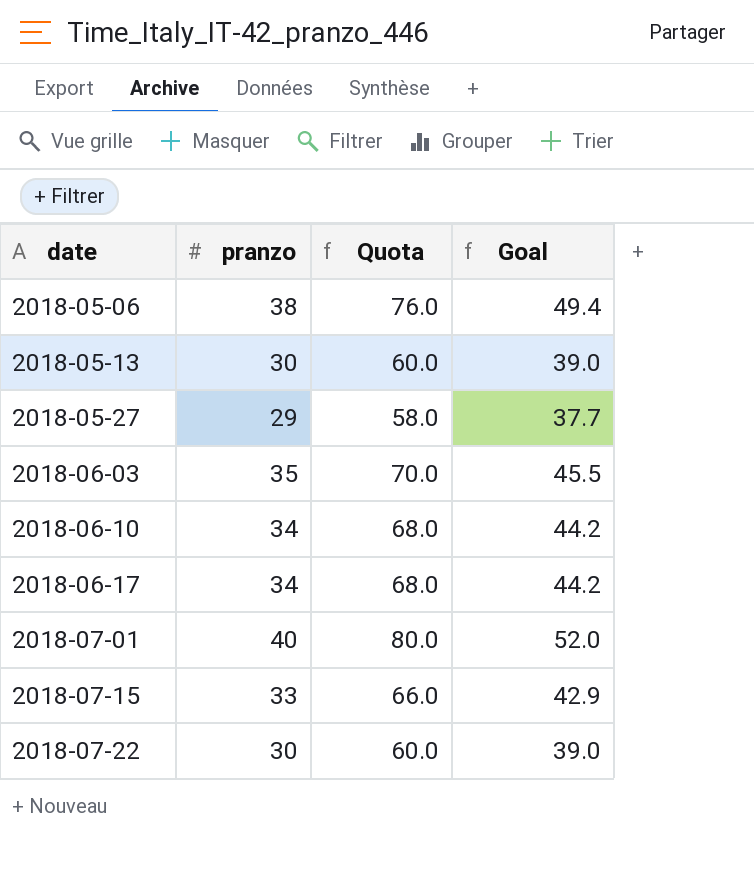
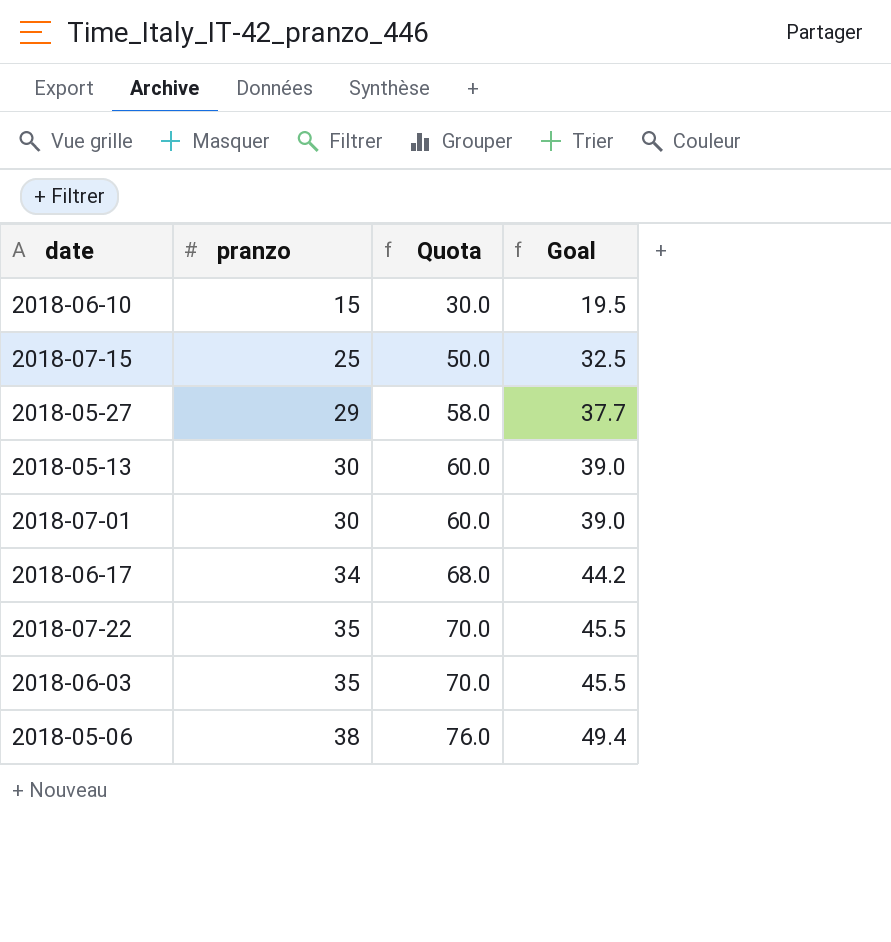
row order: date ascending -> pranzo ascending
2018-06-10 | pranzo: 34 -> 15
2018-06-10 | Quota: 68.0 -> 30.0
2018-06-10 | Goal: 44.2 -> 19.5
2018-07-15 | pranzo: 33 -> 25
2018-07-15 | Quota: 66.0 -> 50.0
2018-07-15 | Goal: 42.9 -> 32.5
2018-07-01 | pranzo: 40 -> 30
2018-07-01 | Quota: 80.0 -> 60.0
2018-07-01 | Goal: 52.0 -> 39.0
2018-07-22 | pranzo: 30 -> 35
2018-07-22 | Quota: 60.0 -> 70.0
2018-07-22 | Goal: 39.0 -> 45.5

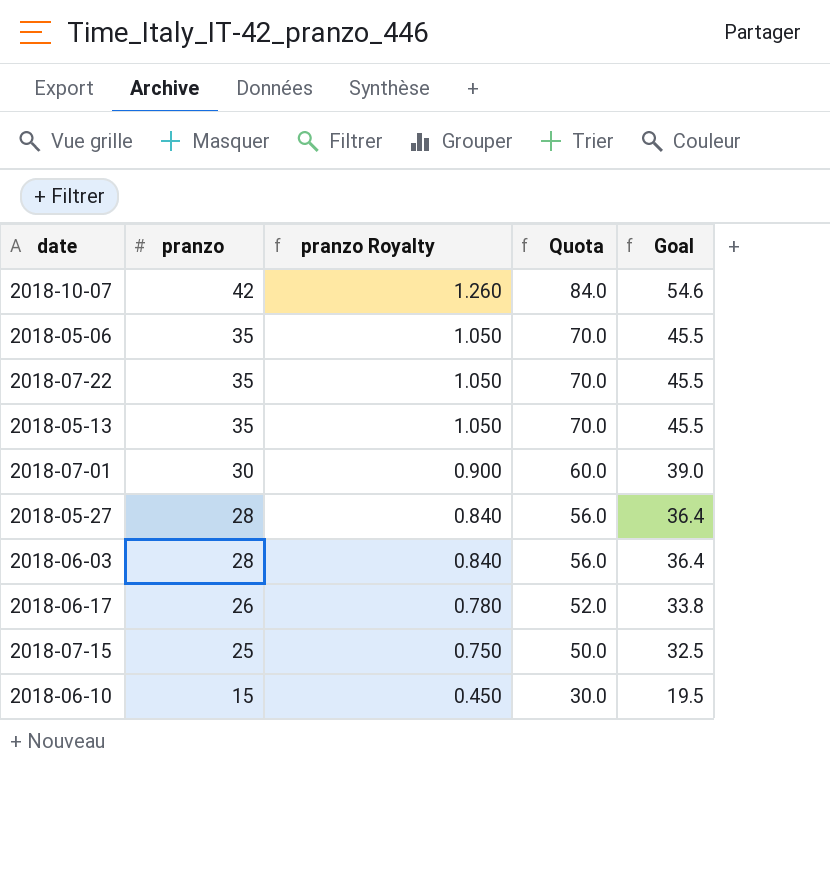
row order: pranzo ascending -> pranzo descending
column pranzo Royalty | formula: none -> [pranzo] * 0.03
row 2018-10-07: none -> 42 | 1.260 | 84.0 | 54.6
2018-05-06 | pranzo: 38 -> 35
2018-05-06 | Quota: 76.0 -> 70.0
2018-05-06 | Goal: 49.4 -> 45.5
2018-05-13 | pranzo: 30 -> 35
2018-05-13 | Quota: 60.0 -> 70.0
2018-05-13 | Goal: 39.0 -> 45.5
2018-05-27 | pranzo: 29 -> 28
2018-05-27 | Quota: 58.0 -> 56.0
2018-05-27 | Goal: 37.7 -> 36.4
2018-06-03 | pranzo: 35 -> 28
2018-06-03 | Quota: 70.0 -> 56.0
2018-06-03 | Goal: 45.5 -> 36.4
2018-06-17 | pranzo: 34 -> 26
2018-06-17 | Quota: 68.0 -> 52.0
2018-06-17 | Goal: 44.2 -> 33.8

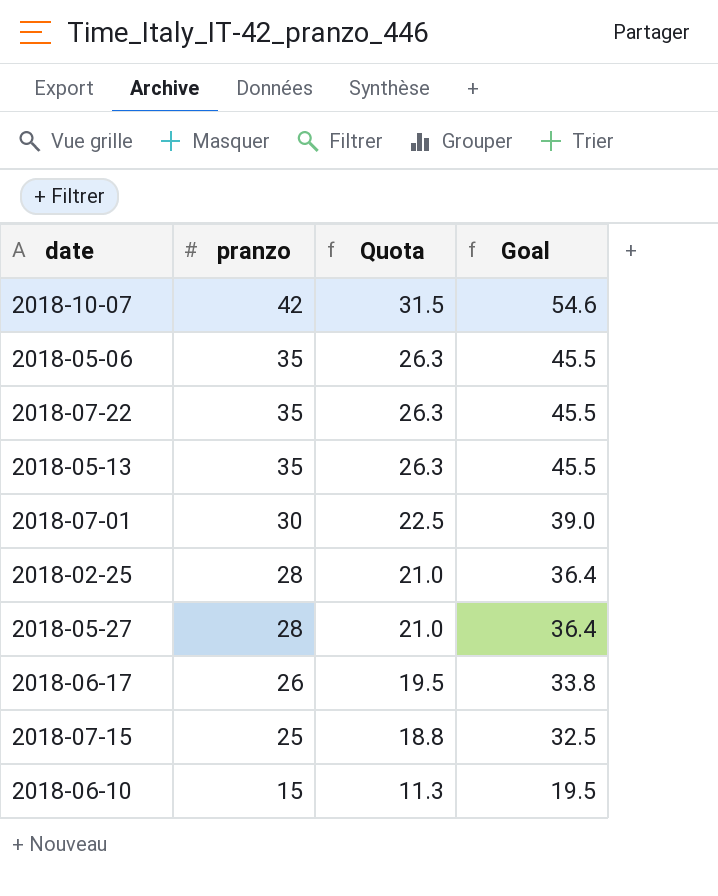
column pranzo Royalty | formula: [pranzo] * 0.03 -> none
column Quota | formula: [pranzo] * 2 -> [pranzo] * 0.75
row 2018-06-03: 28 | 0.840 | 56.0 | 36.4 -> none
row 2018-02-25: none -> 28 | 21.0 | 36.4

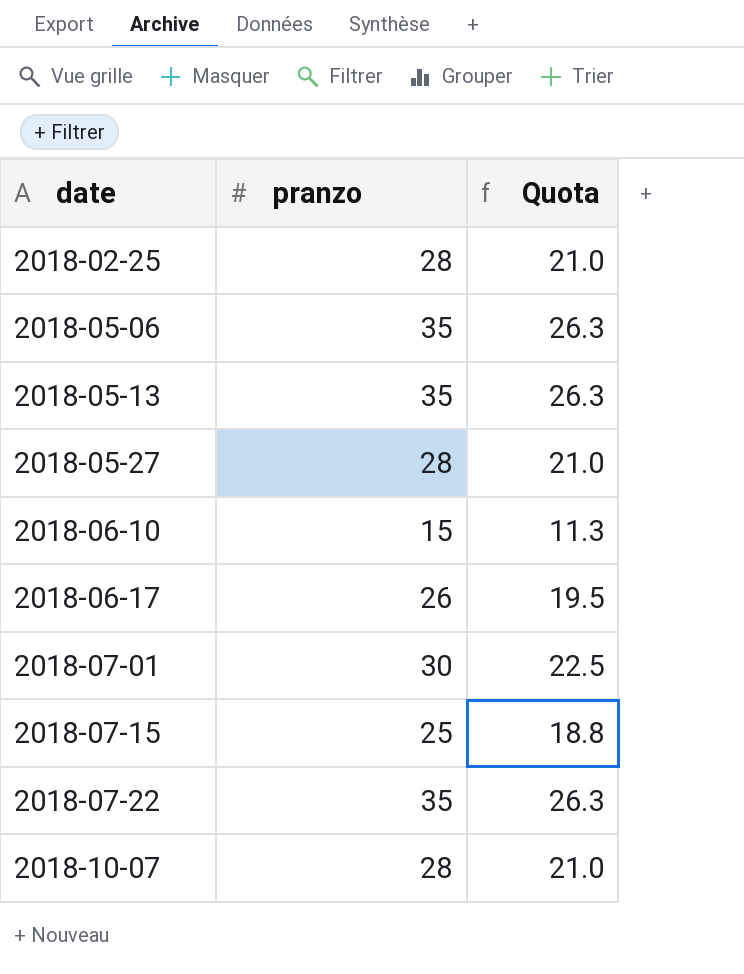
row order: pranzo descending -> date ascending
column Goal | formula: [pranzo] * 1.3 -> none
2018-10-07 | pranzo: 42 -> 28
2018-10-07 | Quota: 31.5 -> 21.0

